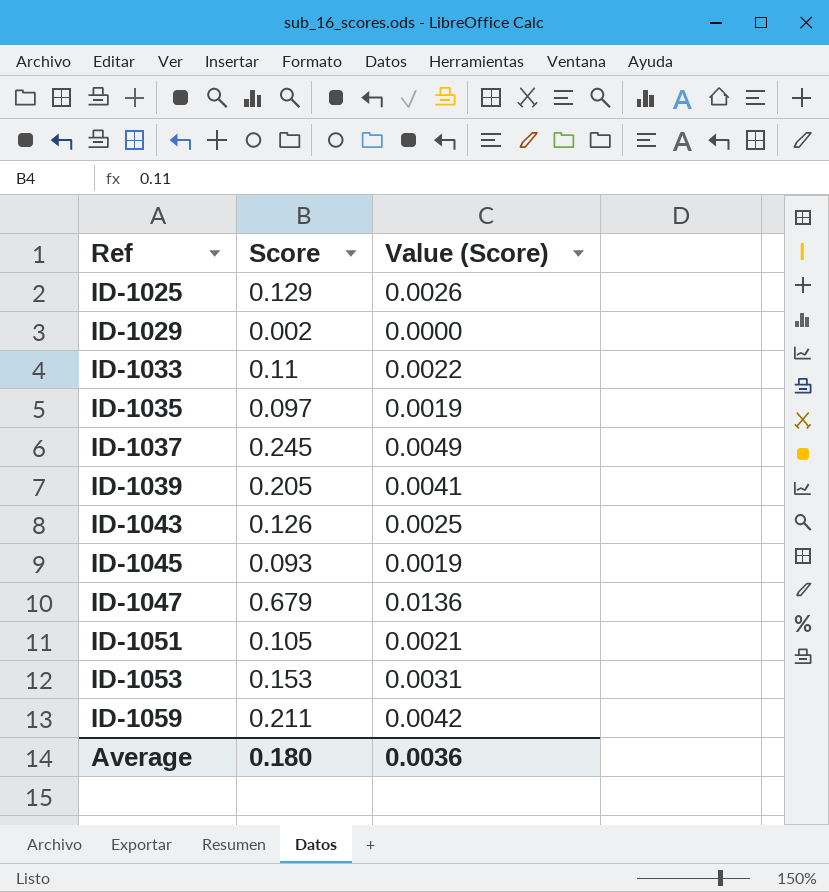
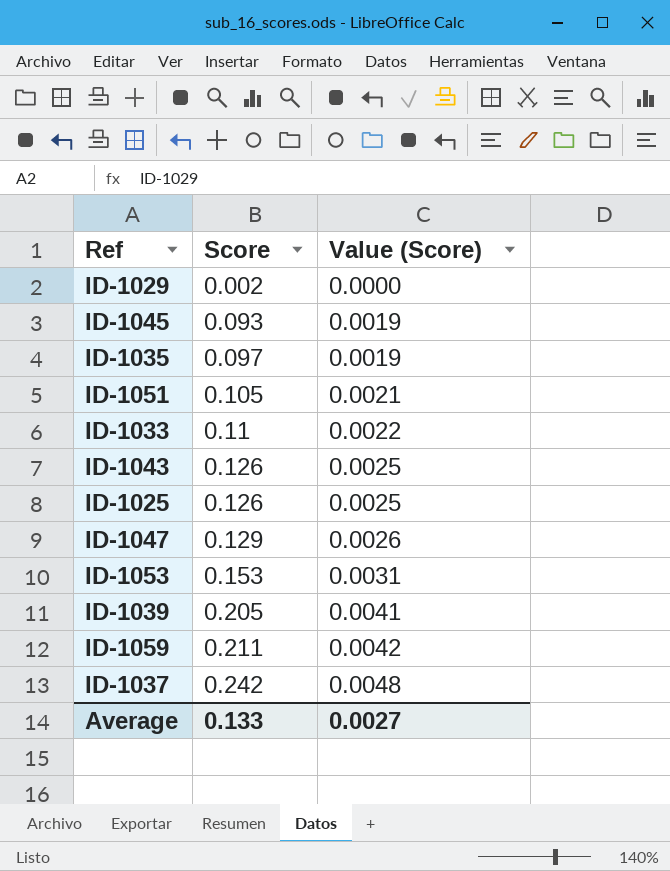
row order: Ref ascending -> Score ascending
ID-1025 | Score: 0.129 -> 0.126
ID-1025 | Value (Score): 0.0026 -> 0.0025
ID-1047 | Score: 0.679 -> 0.129
ID-1047 | Value (Score): 0.0136 -> 0.0026
ID-1037 | Score: 0.245 -> 0.242
ID-1037 | Value (Score): 0.0049 -> 0.0048
Average | Score: 0.180 -> 0.133
Average | Value (Score): 0.0036 -> 0.0027

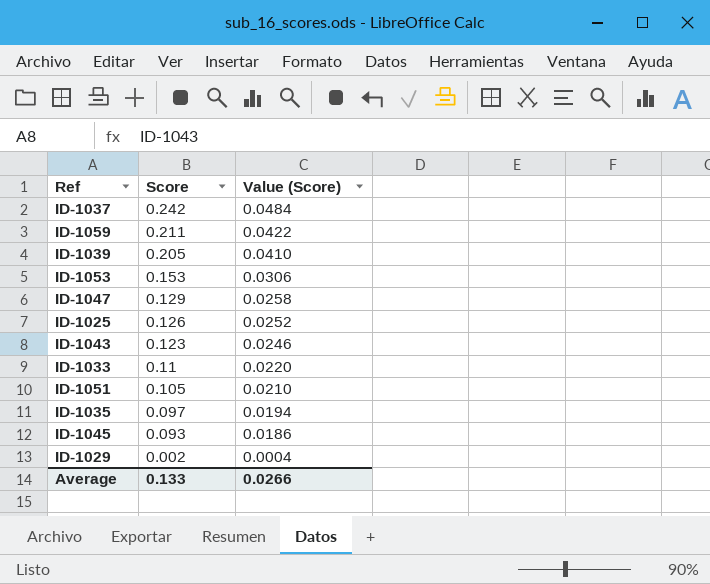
row order: Score ascending -> Score descending
column Value (Score) | formula: [Score] * 0.02 -> [Score] * 0.2
ID-1043 | Score: 0.126 -> 0.123
Average | Value (Score): 0.0027 -> 0.0266

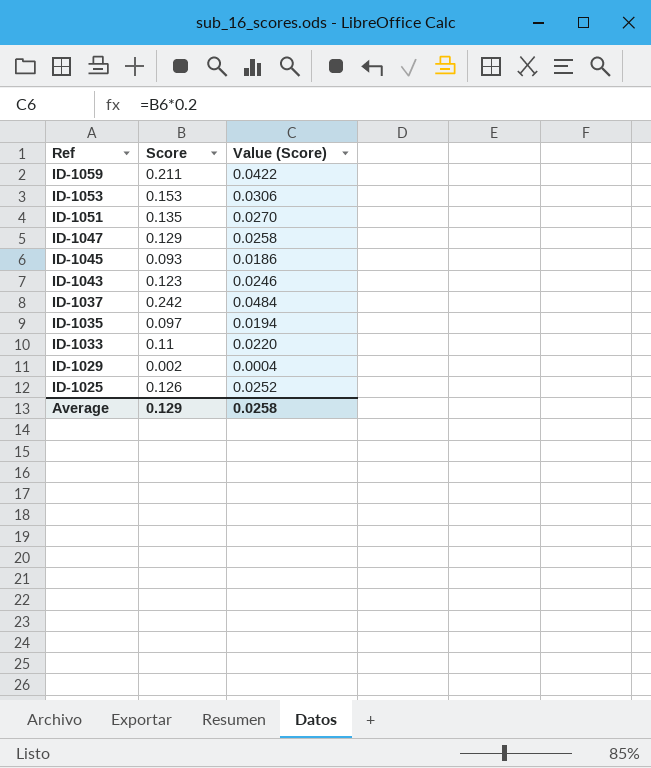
row order: Score descending -> Ref descending
row ID-1039: 0.205 | 0.0410 -> none
ID-1051 | Score: 0.105 -> 0.135
ID-1051 | Value (Score): 0.0210 -> 0.0270
Average | Score: 0.133 -> 0.129
Average | Value (Score): 0.0266 -> 0.0258

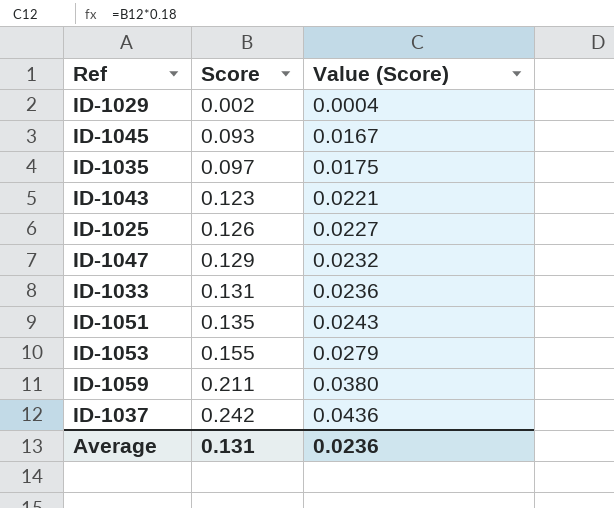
row order: Ref descending -> Score ascending
column Value (Score) | formula: [Score] * 0.2 -> [Score] * 0.18
ID-1033 | Score: 0.11 -> 0.131
ID-1053 | Score: 0.153 -> 0.155
Average | Score: 0.129 -> 0.131
Average | Value (Score): 0.0258 -> 0.0236

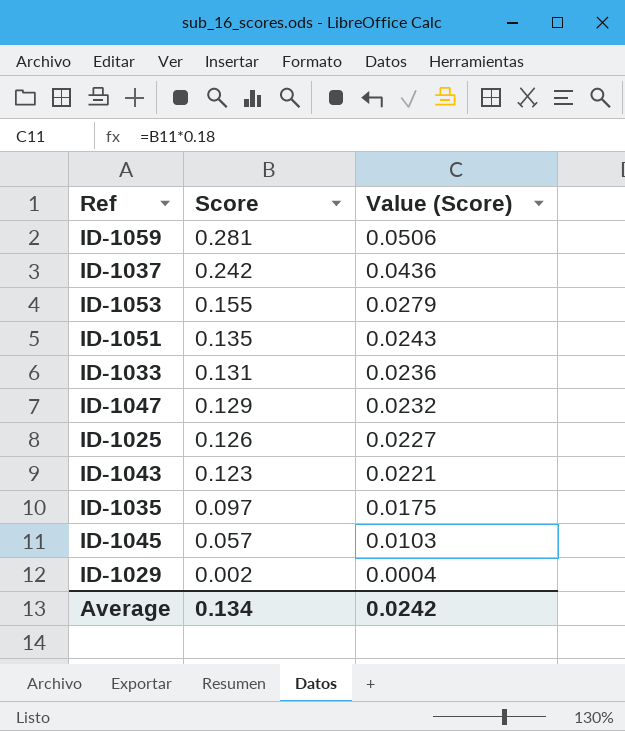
row order: Score ascending -> Score descending
ID-1059 | Score: 0.211 -> 0.281
ID-1059 | Value (Score): 0.0380 -> 0.0506
ID-1045 | Score: 0.093 -> 0.057
ID-1045 | Value (Score): 0.0167 -> 0.0103
Average | Score: 0.131 -> 0.134
Average | Value (Score): 0.0236 -> 0.0242

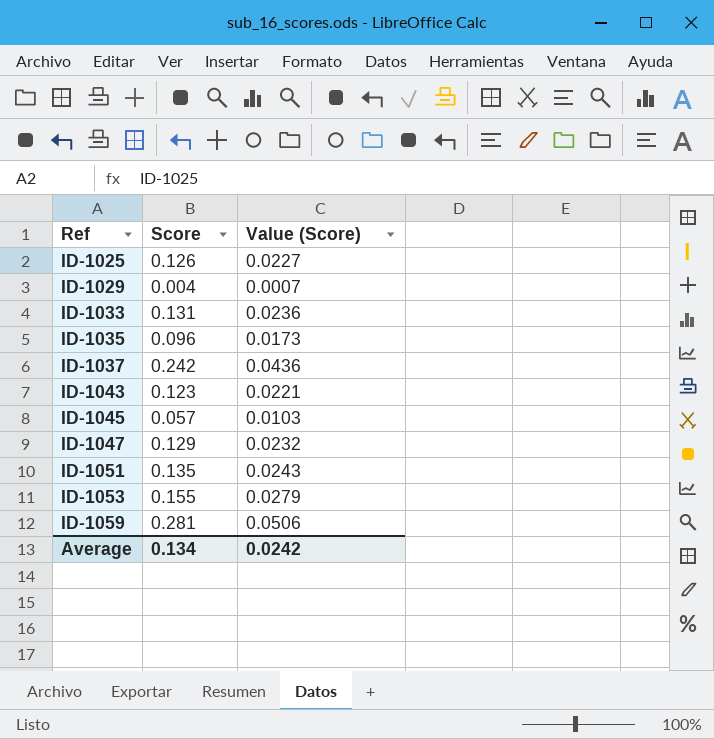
row order: Score descending -> Ref ascending
ID-1029 | Score: 0.002 -> 0.004
ID-1029 | Value (Score): 0.0004 -> 0.0007
ID-1035 | Score: 0.097 -> 0.096
ID-1035 | Value (Score): 0.0175 -> 0.0173

